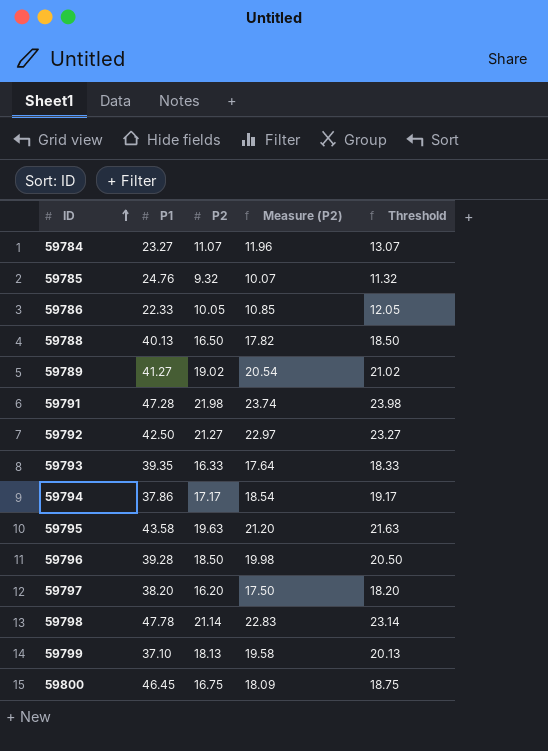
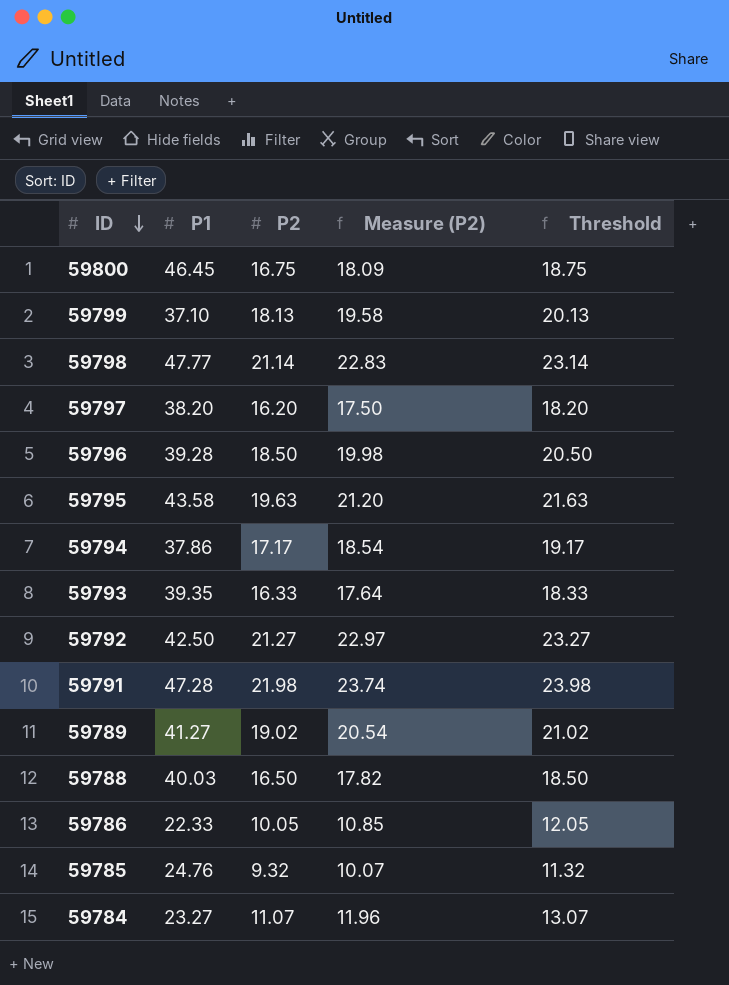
row order: ID ascending -> ID descending
59798 | P1: 47.78 -> 47.77
59788 | P1: 40.13 -> 40.03

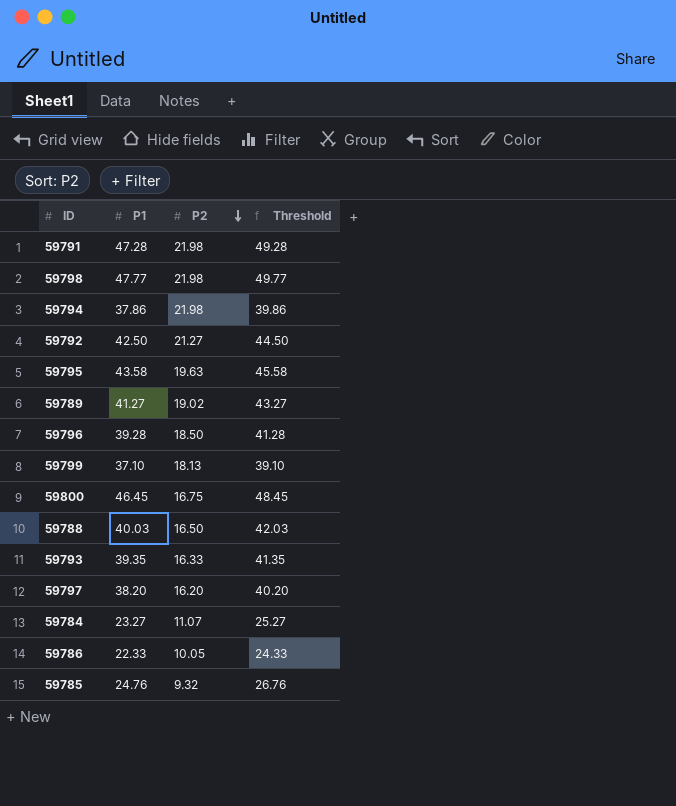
row order: ID descending -> P2 descending
column Measure (P2) | formula: [P2] * 1.08 -> none
column Threshold | formula: [P2] + 2 -> [P1] + 2
59798 | P2: 21.14 -> 21.98
59794 | P2: 17.17 -> 21.98

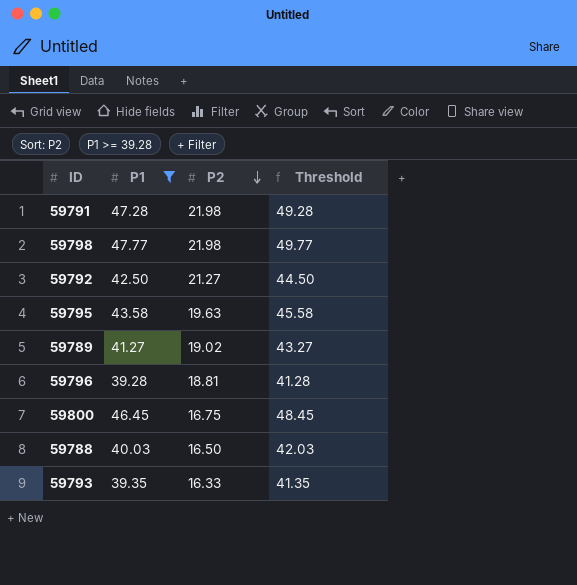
filter: none -> P1 >= 39.28
59796 | P2: 18.50 -> 18.81

